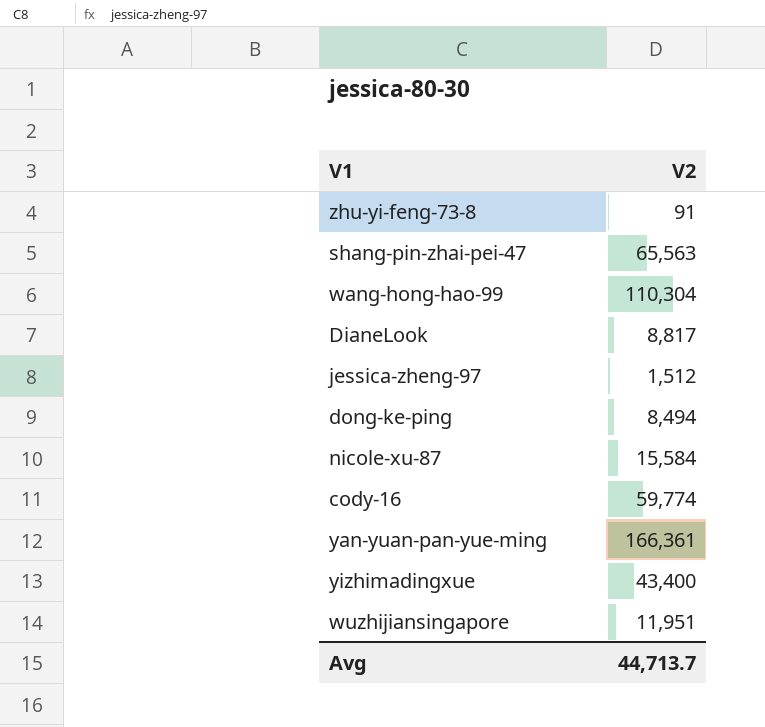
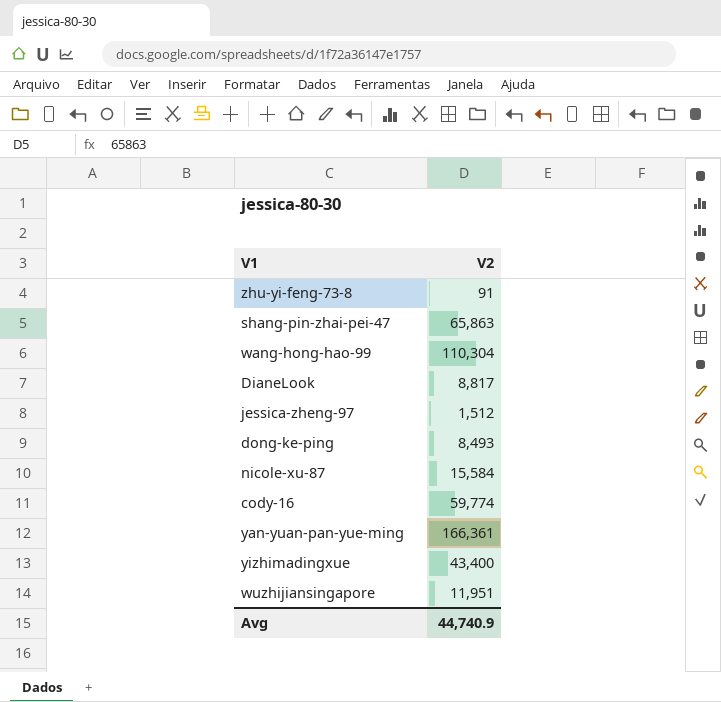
shang-pin-zhai-pei-47 | V2: 65,563 -> 65,863
dong-ke-ping | V2: 8,494 -> 8,493
Avg | V2: 44,713.7 -> 44,740.9

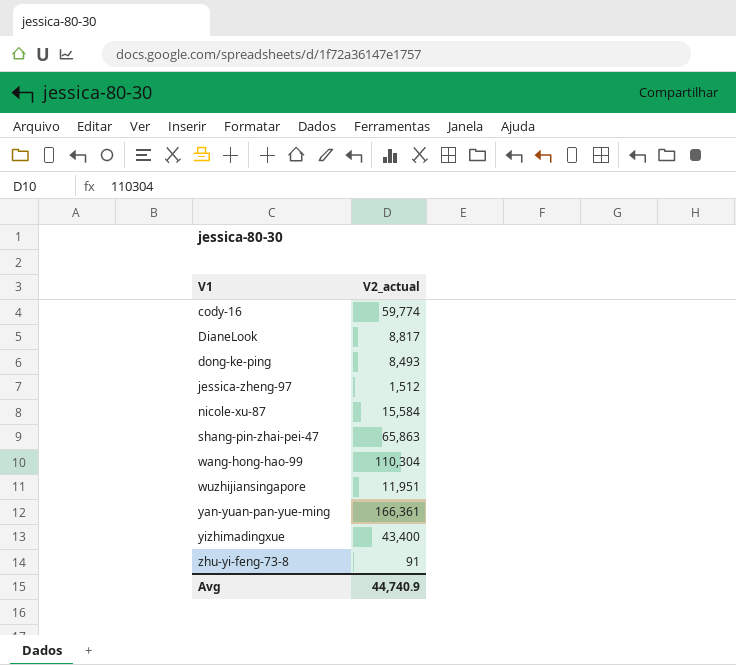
row order: none -> V1 ascending
column name: V2 -> V2_actual

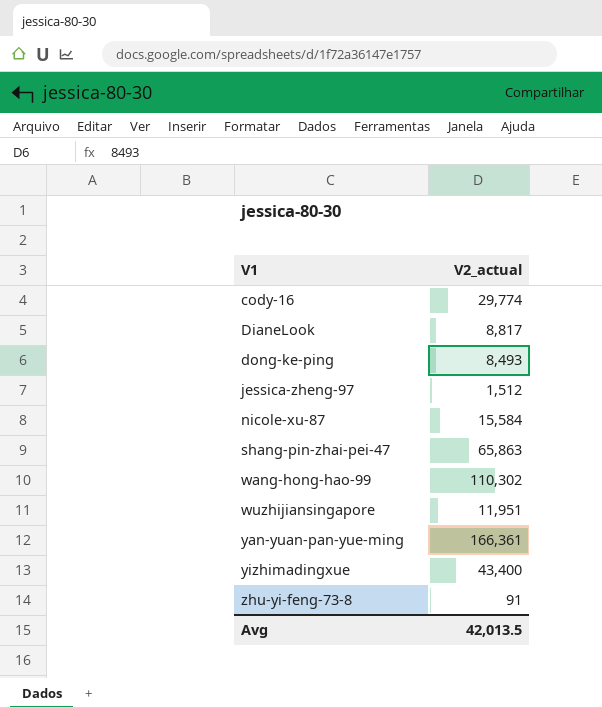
cody-16 | V2_actual: 59,774 -> 29,774
wang-hong-hao-99 | V2_actual: 110,304 -> 110,302
Avg | V2_actual: 44,740.9 -> 42,013.5

